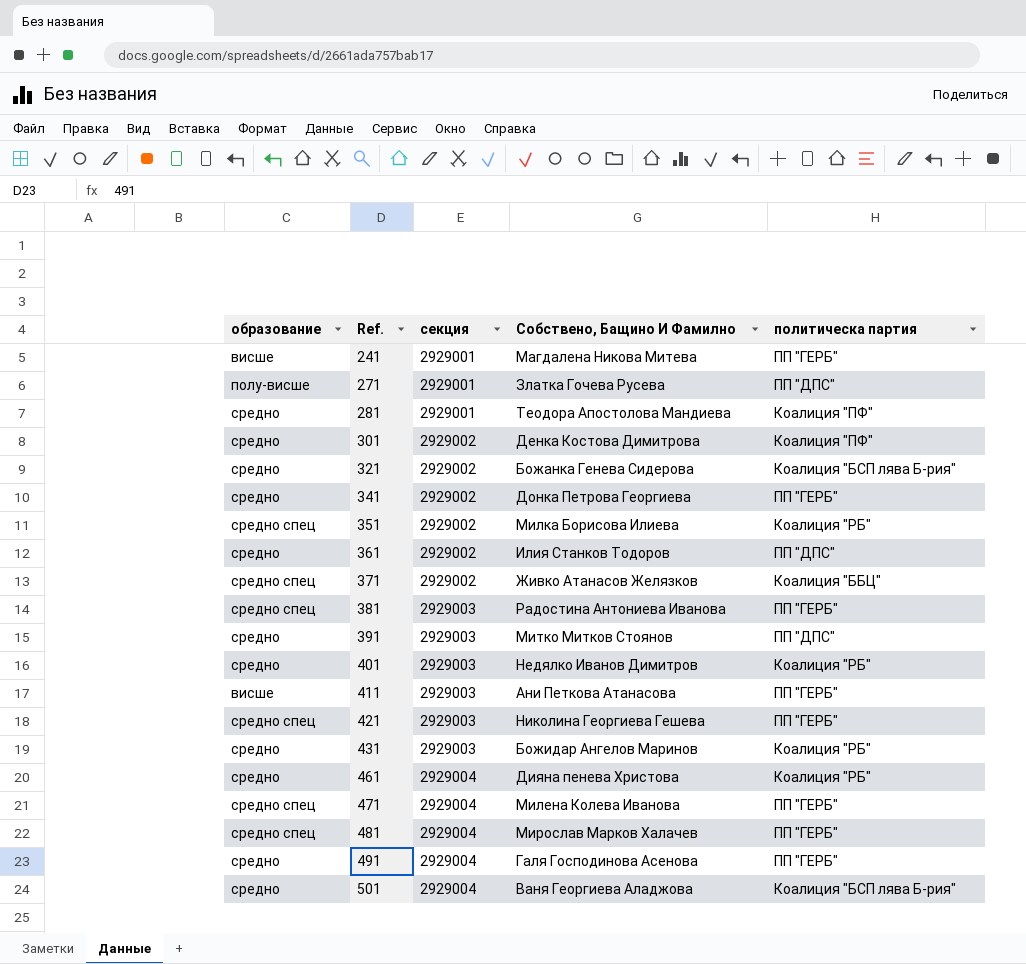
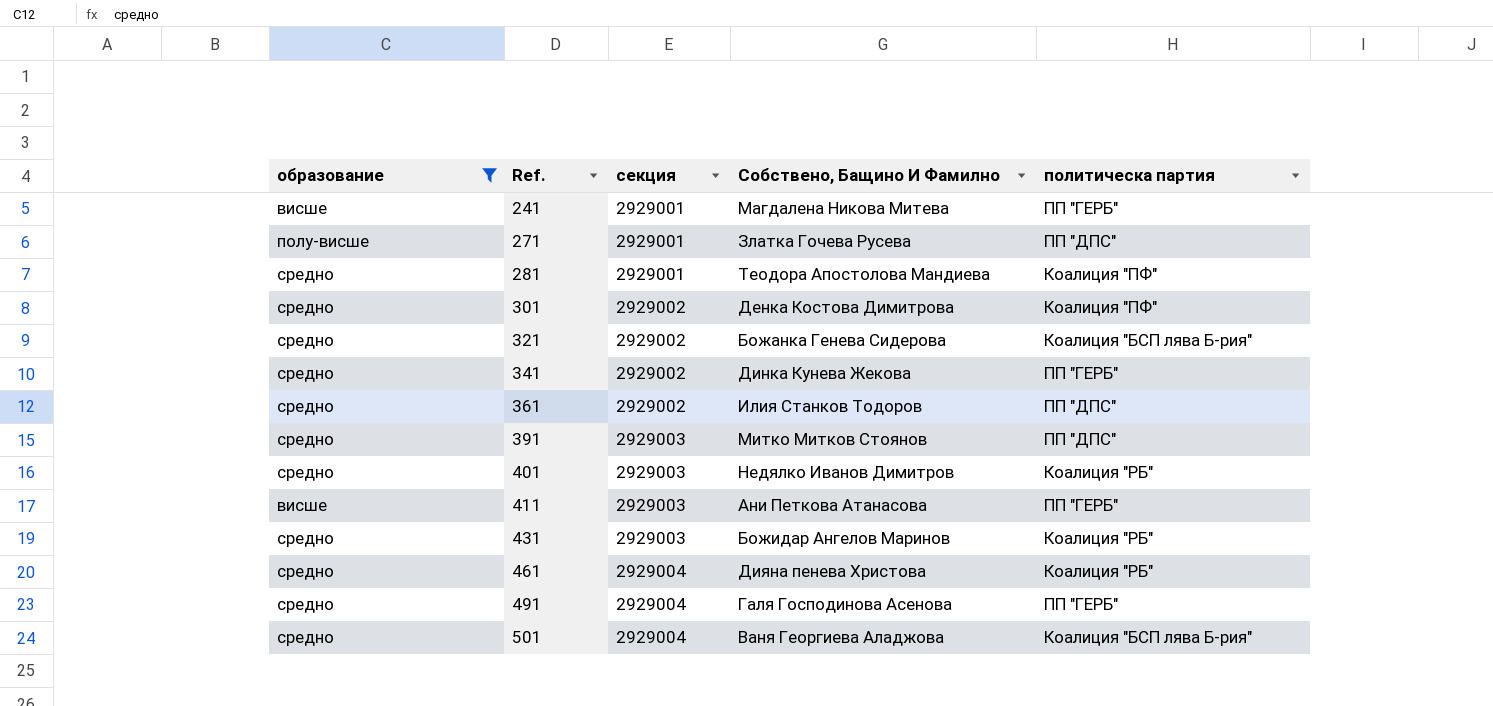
filter: none -> образование != средно спец
341 | Собствено, Бащино И Фамилно: Донка Петрова Георгиева -> Динка Кунева Жекова

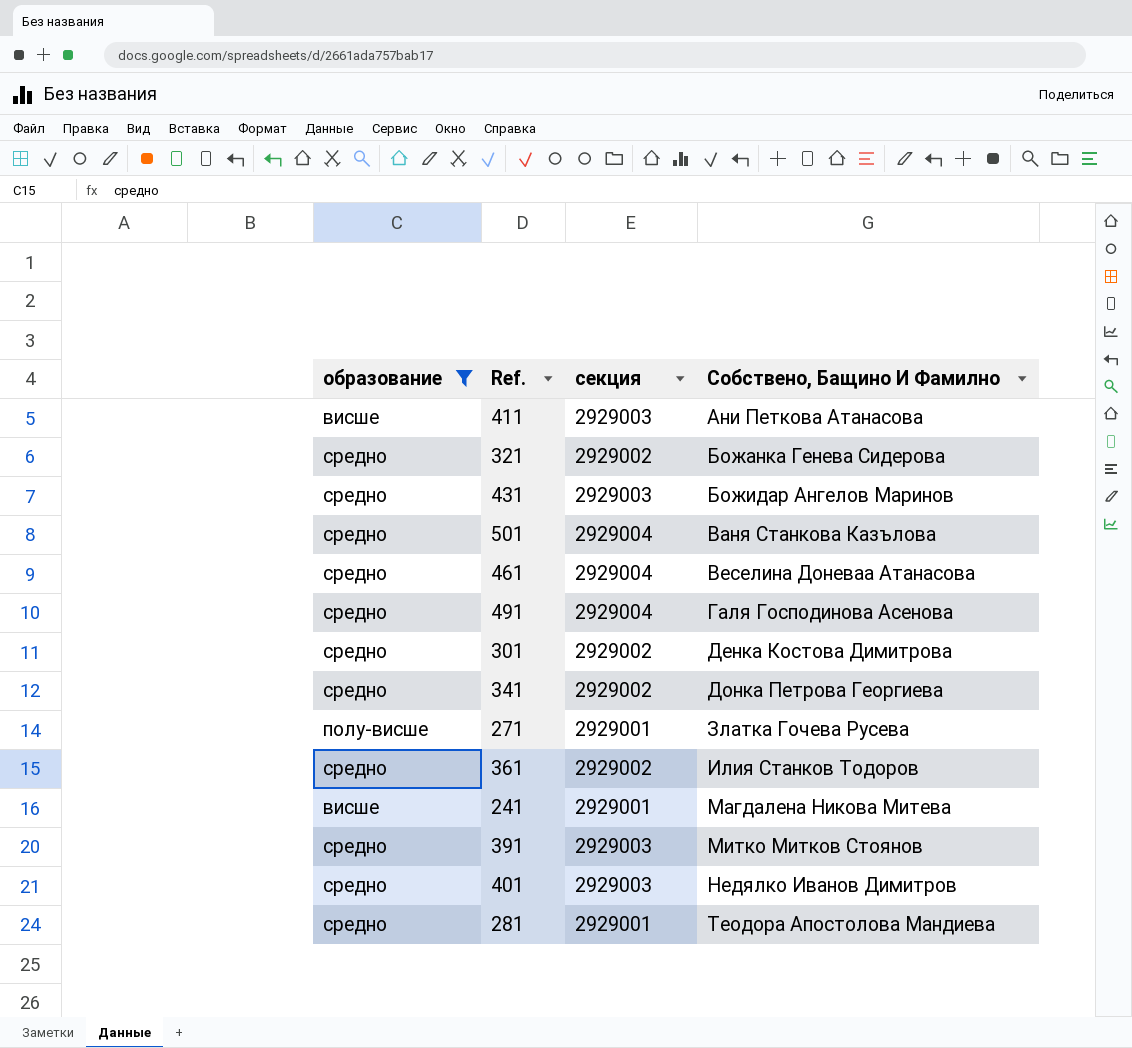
row order: Ref. ascending -> Собствено, Бащино И Фамилно ascending
column политическа партия | position: 5 -> none
501 | Собствено, Бащино И Фамилно: Ваня Георгиева Аладжова -> Ваня Станкова Казълова
461 | Собствено, Бащино И Фамилно: Дияна пенева Христова -> Веселина Доневаа Атанасова
341 | Собствено, Бащино И Фамилно: Динка Кунева Жекова -> Донка Петрова Георгиева

